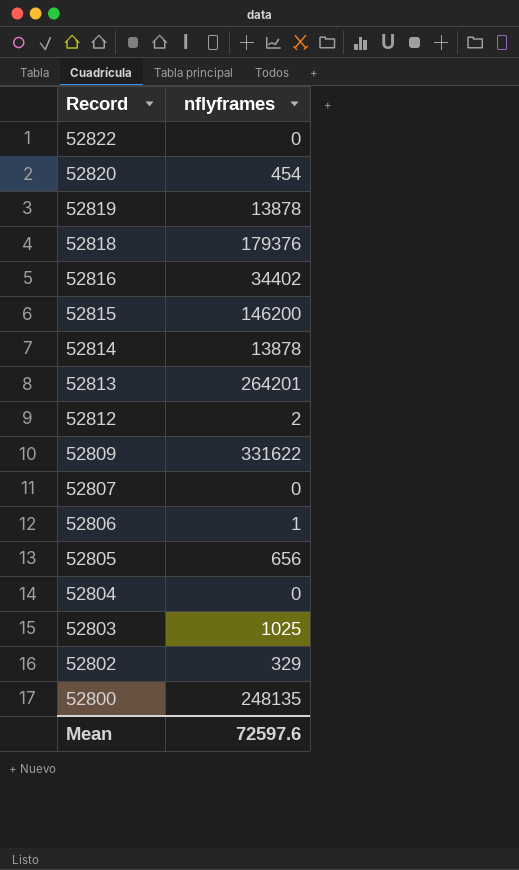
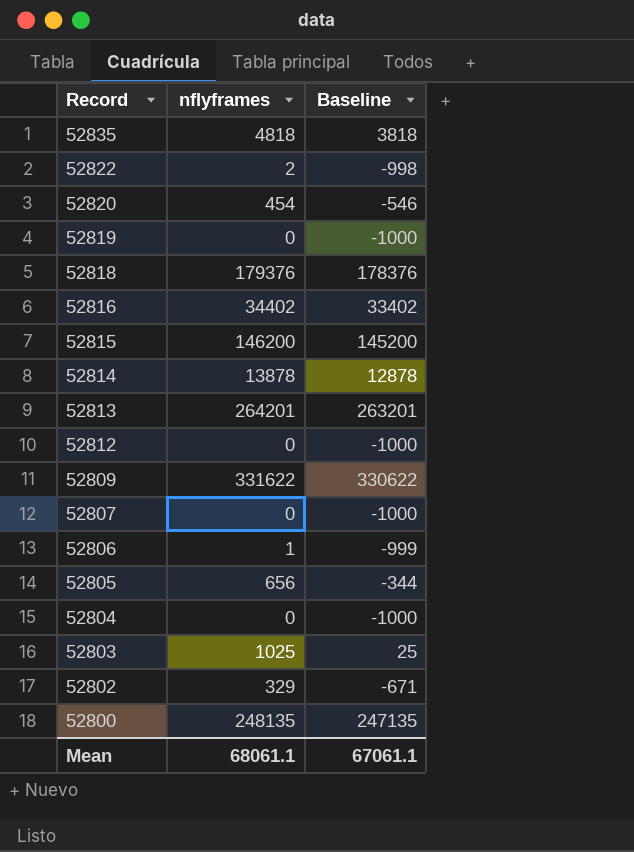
column Baseline | formula: none -> [nflyframes] - 1000
row 52835: none -> 4818 | 3818
52822 | nflyframes: 0 -> 2
52819 | nflyframes: 13878 -> 0
52812 | nflyframes: 2 -> 0
Mean | nflyframes: 72597.6 -> 68061.1

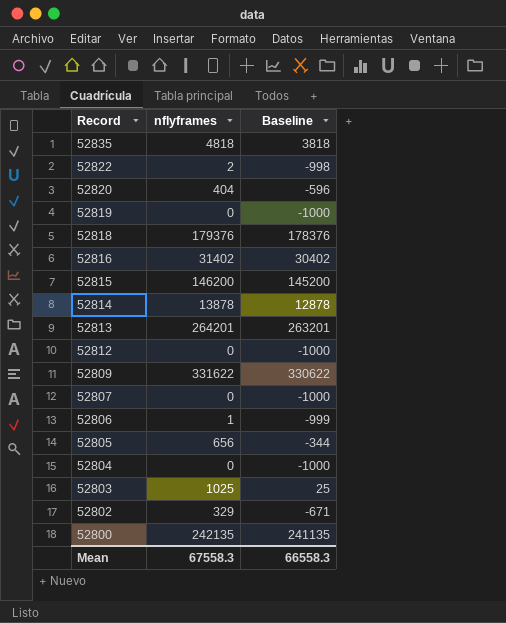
52820 | nflyframes: 454 -> 404
52820 | Baseline: -546 -> -596
52816 | nflyframes: 34402 -> 31402
52816 | Baseline: 33402 -> 30402
52800 | nflyframes: 248135 -> 242135
52800 | Baseline: 247135 -> 241135
Mean | nflyframes: 68061.1 -> 67558.3
Mean | Baseline: 67061.1 -> 66558.3

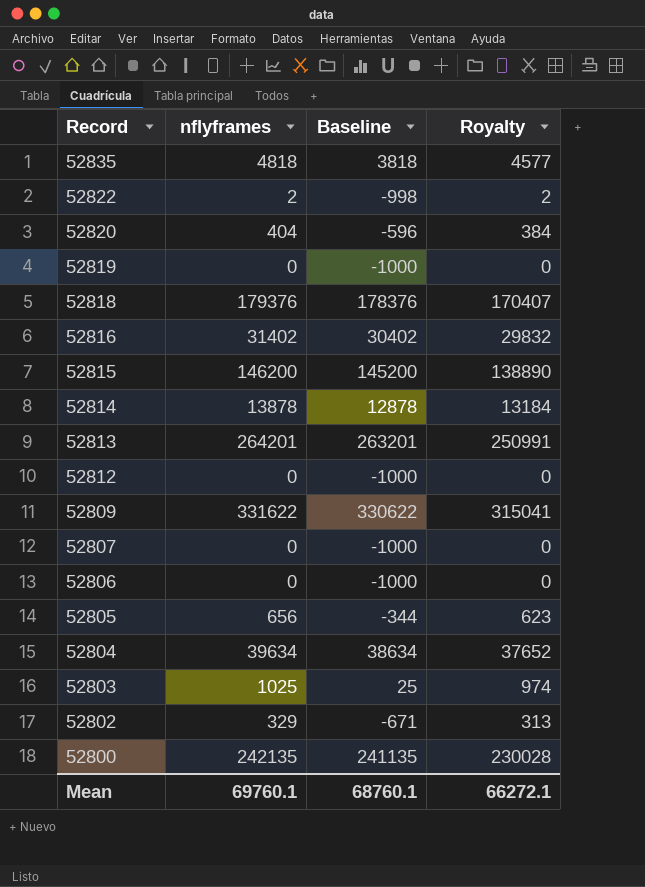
column Royalty | formula: none -> [nflyframes] * 0.95
52806 | nflyframes: 1 -> 0
52806 | Baseline: -999 -> -1000
52804 | nflyframes: 0 -> 39634
52804 | Baseline: -1000 -> 38634
Mean | nflyframes: 67558.3 -> 69760.1
Mean | Baseline: 66558.3 -> 68760.1

